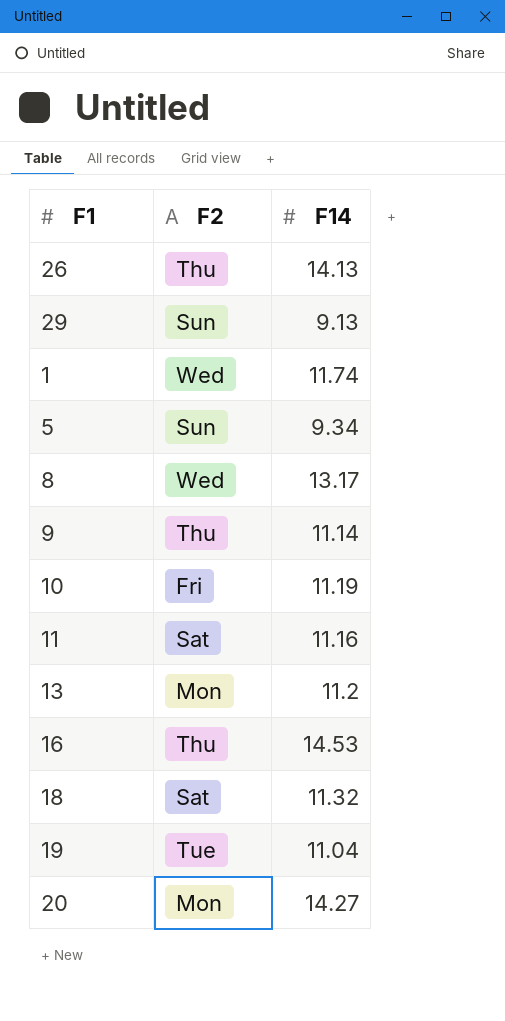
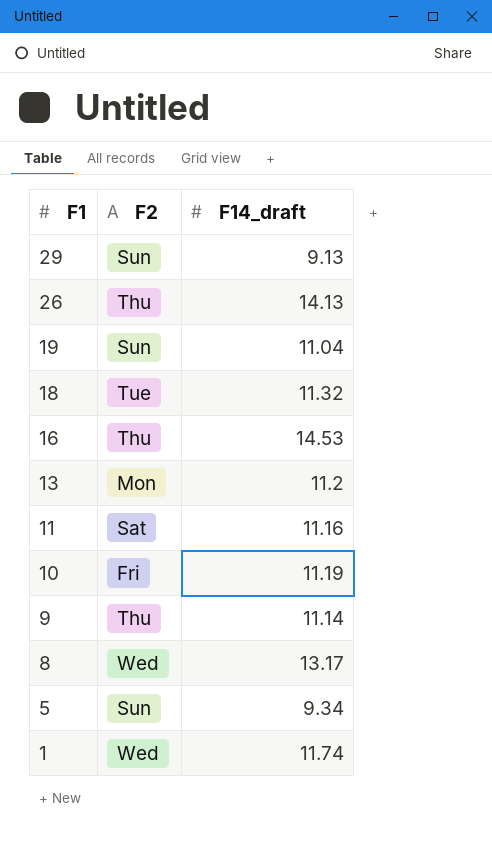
row order: none -> F1 descending
column name: F14 -> F14_draft
row 20: Mon | 14.27 -> none
19 | F2: Tue -> Sun
18 | F2: Sat -> Tue

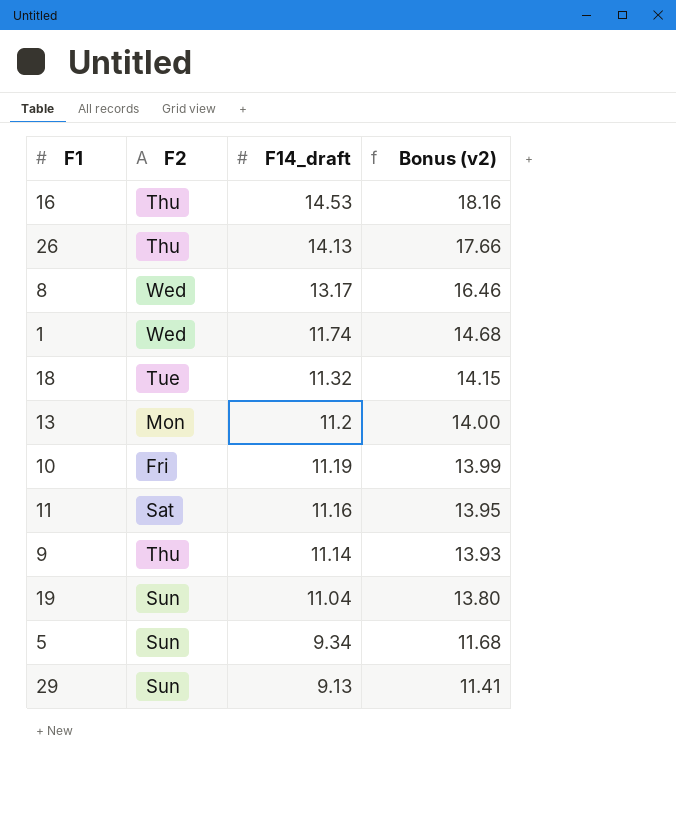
row order: F1 descending -> F14_draft descending
column Bonus (v2) | formula: none -> [F14_draft] * 1.25

